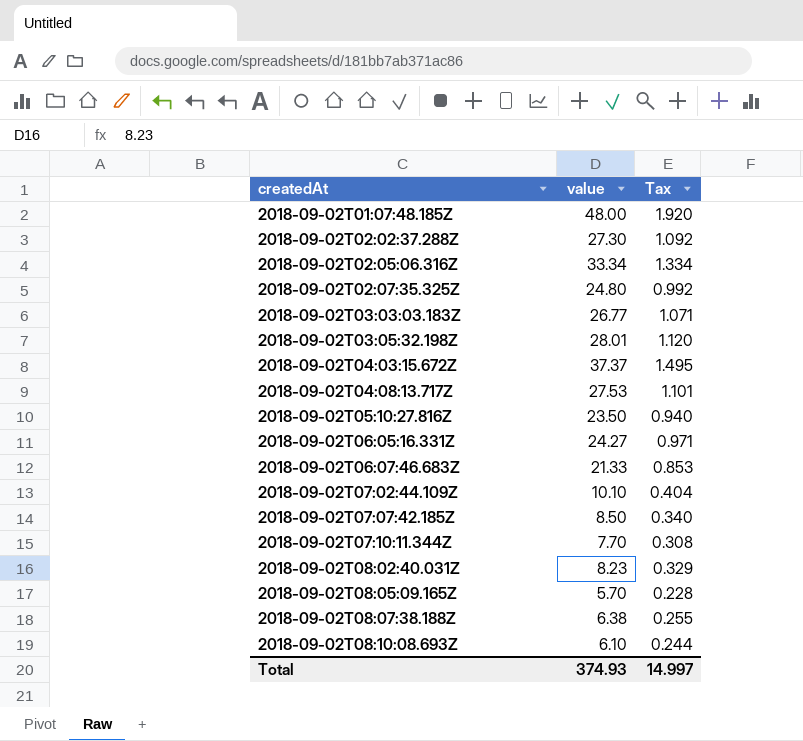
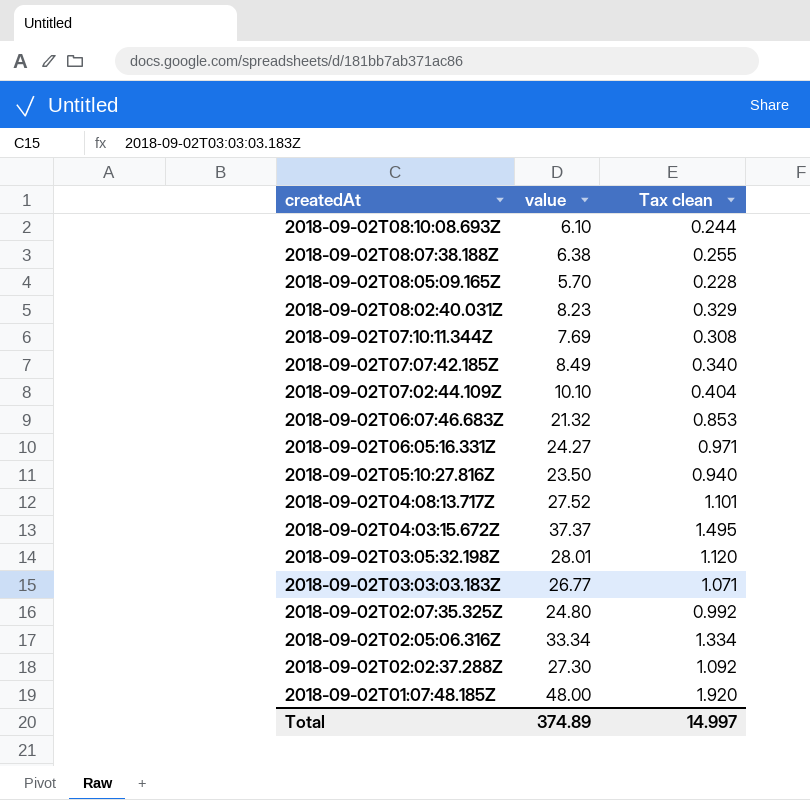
row order: createdAt ascending -> createdAt descending
column name: Tax -> Tax clean
2018-09-02T07:10:11.344Z | value: 7.70 -> 7.69
2018-09-02T07:07:42.185Z | value: 8.50 -> 8.49
2018-09-02T06:07:46.683Z | value: 21.33 -> 21.32
2018-09-02T04:08:13.717Z | value: 27.53 -> 27.52
Total | value: 374.93 -> 374.89

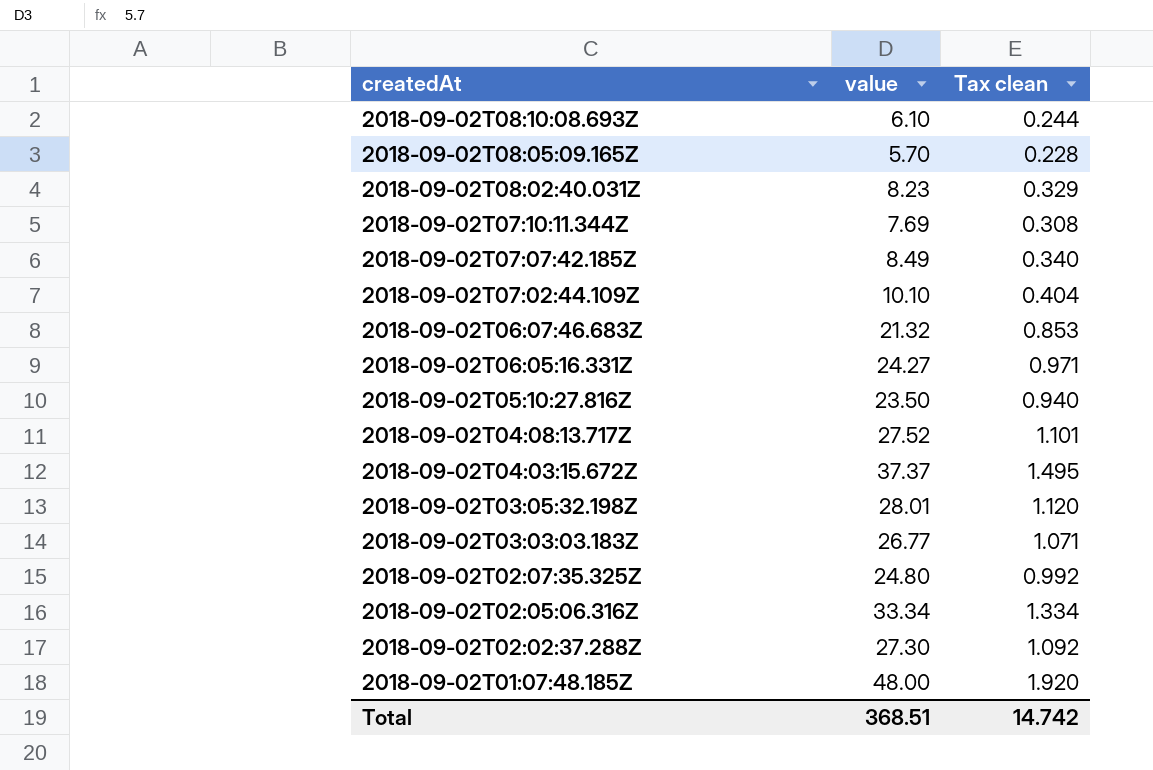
row 2018-09-02T08:07:38.188Z: 6.38 | 0.255 -> none
Total | value: 374.89 -> 368.51
Total | Tax clean: 14.997 -> 14.742

